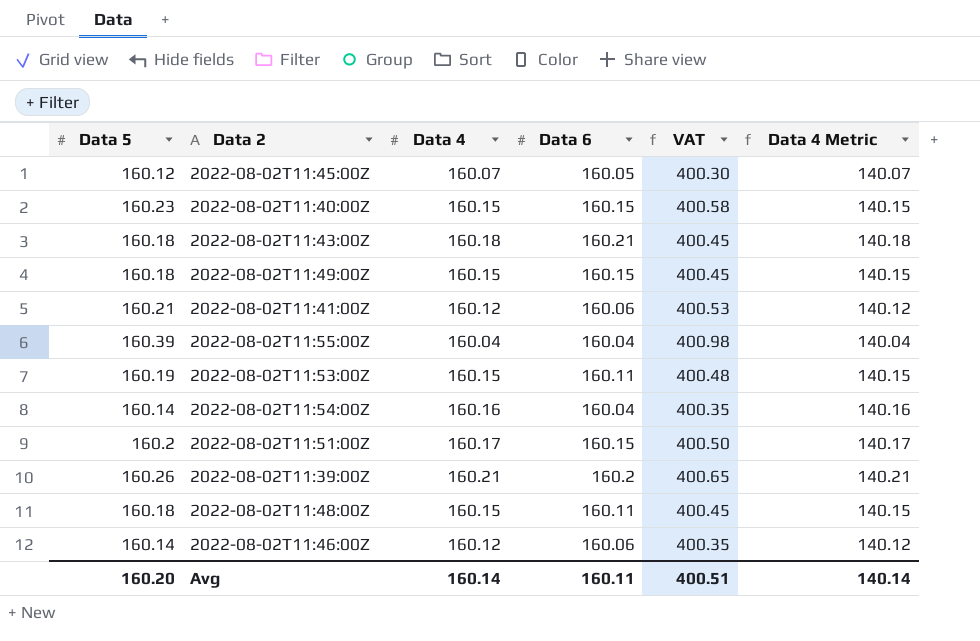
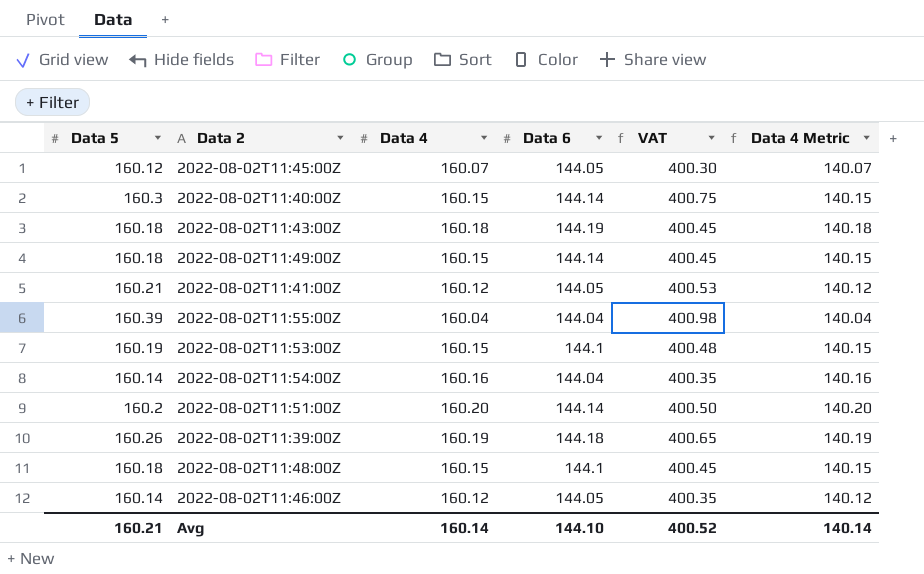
2022-08-02T11:45:00Z | Data 6: 160.05 -> 144.05
2022-08-02T11:40:00Z | Data 5: 160.23 -> 160.3
2022-08-02T11:40:00Z | Data 6: 160.15 -> 144.14
2022-08-02T11:40:00Z | VAT: 400.58 -> 400.75
2022-08-02T11:43:00Z | Data 6: 160.21 -> 144.19
2022-08-02T11:49:00Z | Data 6: 160.15 -> 144.14
2022-08-02T11:41:00Z | Data 6: 160.06 -> 144.05
2022-08-02T11:55:00Z | Data 6: 160.04 -> 144.04
2022-08-02T11:53:00Z | Data 6: 160.11 -> 144.1
2022-08-02T11:54:00Z | Data 6: 160.04 -> 144.04
2022-08-02T11:51:00Z | Data 4: 160.17 -> 160.20
2022-08-02T11:51:00Z | Data 6: 160.15 -> 144.14
2022-08-02T11:51:00Z | Data 4 Metric: 140.17 -> 140.20
2022-08-02T11:39:00Z | Data 4: 160.21 -> 160.19
2022-08-02T11:39:00Z | Data 6: 160.2 -> 144.18
2022-08-02T11:39:00Z | Data 4 Metric: 140.21 -> 140.19
2022-08-02T11:48:00Z | Data 6: 160.11 -> 144.1
2022-08-02T11:46:00Z | Data 6: 160.06 -> 144.05
Avg | Data 5: 160.20 -> 160.21
Avg | Data 6: 160.11 -> 144.10
Avg | VAT: 400.51 -> 400.52

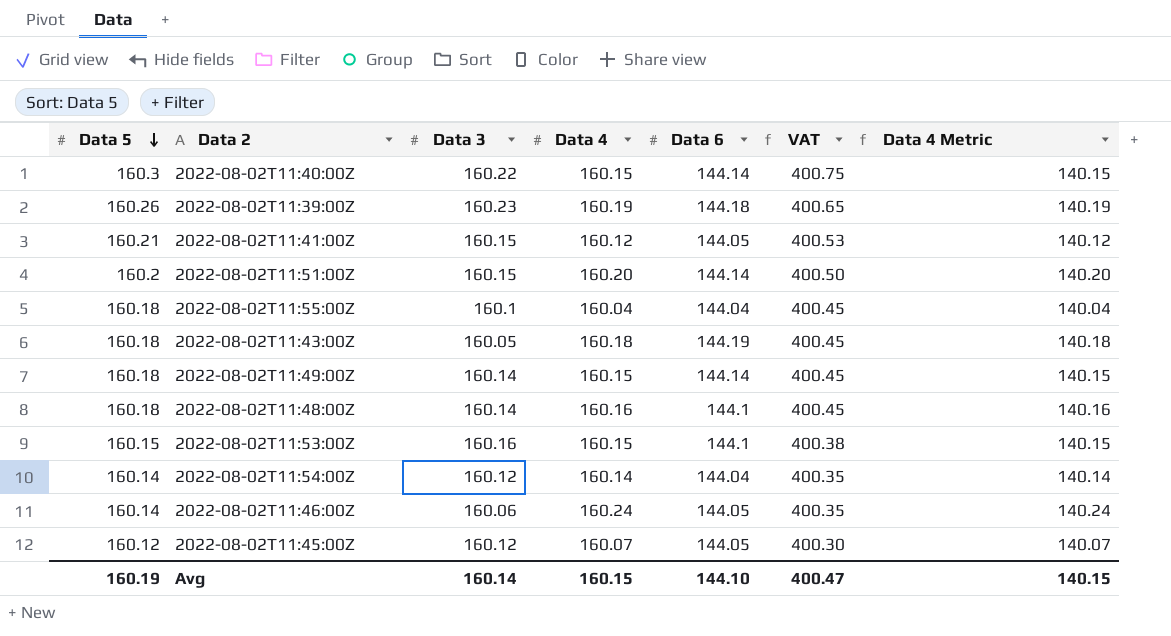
row order: none -> Data 5 descending
column Data 3 | position: none -> 3
2022-08-02T11:55:00Z | Data 5: 160.39 -> 160.18
2022-08-02T11:55:00Z | VAT: 400.98 -> 400.45
2022-08-02T11:48:00Z | Data 4: 160.15 -> 160.16
2022-08-02T11:48:00Z | Data 4 Metric: 140.15 -> 140.16
2022-08-02T11:53:00Z | Data 5: 160.19 -> 160.15
2022-08-02T11:53:00Z | VAT: 400.48 -> 400.38
2022-08-02T11:54:00Z | Data 4: 160.16 -> 160.14
2022-08-02T11:54:00Z | Data 4 Metric: 140.16 -> 140.14
2022-08-02T11:46:00Z | Data 4: 160.12 -> 160.24
2022-08-02T11:46:00Z | Data 4 Metric: 140.12 -> 140.24
Avg | Data 5: 160.21 -> 160.19
Avg | Data 4: 160.14 -> 160.15
Avg | VAT: 400.52 -> 400.47
Avg | Data 4 Metric: 140.14 -> 140.15

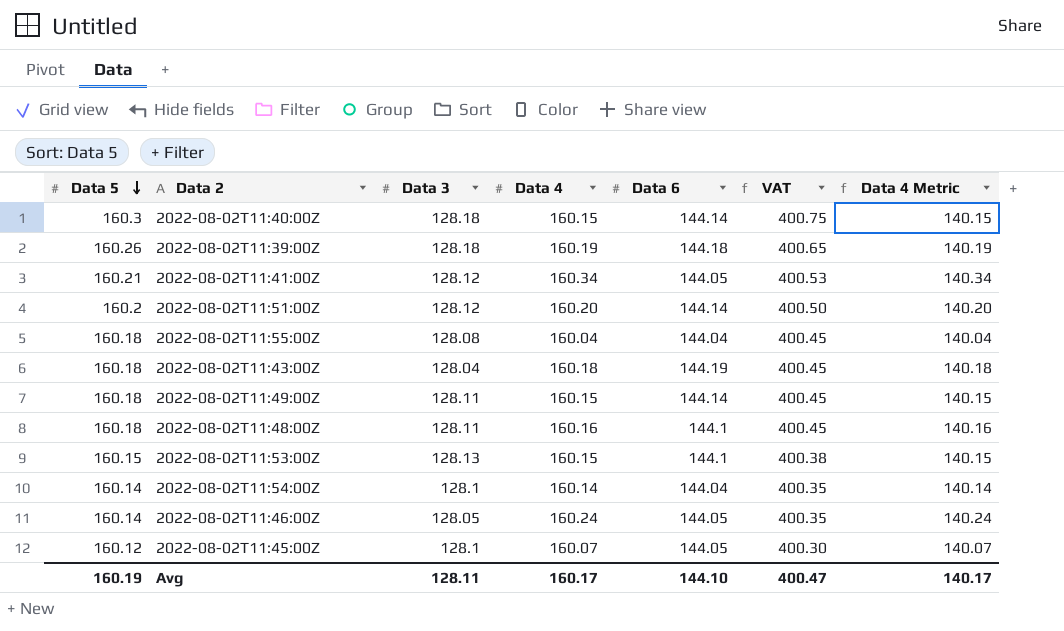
2022-08-02T11:40:00Z | Data 3: 160.22 -> 128.18
2022-08-02T11:39:00Z | Data 3: 160.23 -> 128.18
2022-08-02T11:41:00Z | Data 3: 160.15 -> 128.12
2022-08-02T11:41:00Z | Data 4: 160.12 -> 160.34
2022-08-02T11:41:00Z | Data 4 Metric: 140.12 -> 140.34
2022-08-02T11:51:00Z | Data 3: 160.15 -> 128.12
2022-08-02T11:55:00Z | Data 3: 160.1 -> 128.08
2022-08-02T11:43:00Z | Data 3: 160.05 -> 128.04
2022-08-02T11:49:00Z | Data 3: 160.14 -> 128.11
2022-08-02T11:48:00Z | Data 3: 160.14 -> 128.11
2022-08-02T11:53:00Z | Data 3: 160.16 -> 128.13
2022-08-02T11:54:00Z | Data 3: 160.12 -> 128.1
2022-08-02T11:46:00Z | Data 3: 160.06 -> 128.05
2022-08-02T11:45:00Z | Data 3: 160.12 -> 128.1
Avg | Data 3: 160.14 -> 128.11
Avg | Data 4: 160.15 -> 160.17
Avg | Data 4 Metric: 140.15 -> 140.17

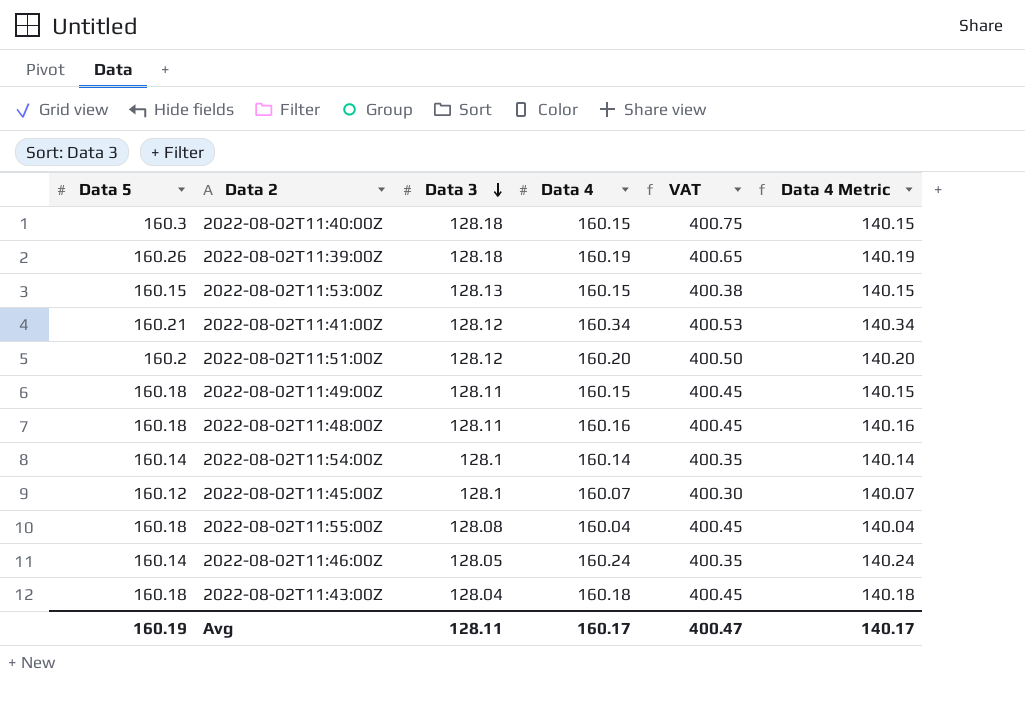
row order: Data 5 descending -> Data 3 descending
column Data 6 | position: 5 -> none

